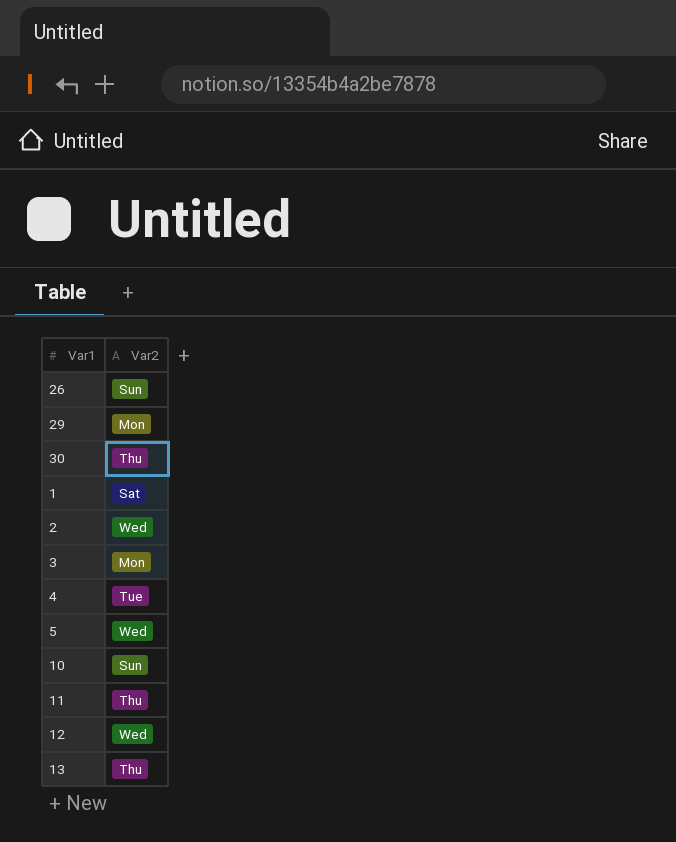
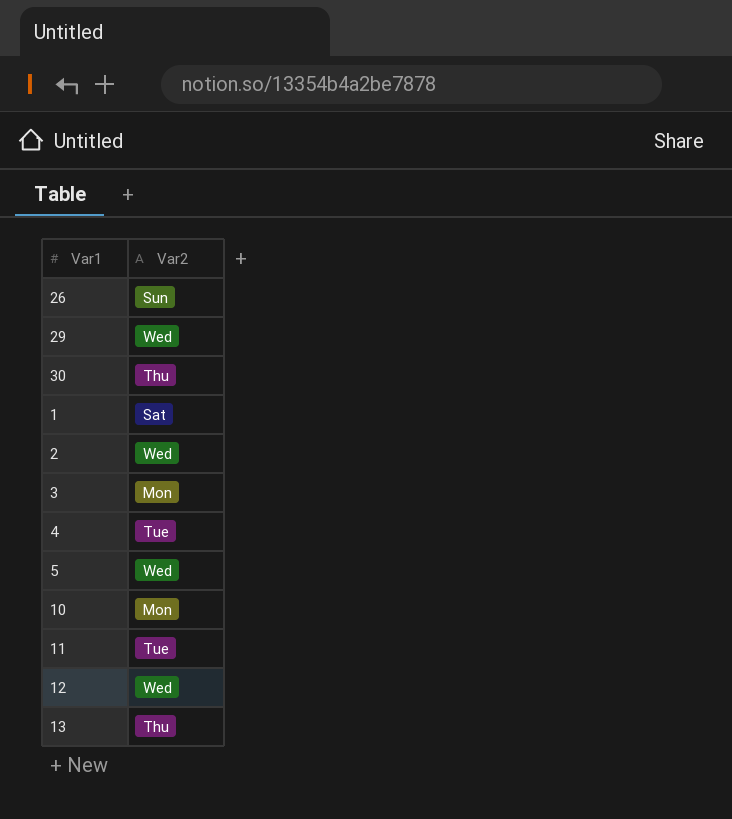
29 | Var2: Mon -> Wed
10 | Var2: Sun -> Mon
11 | Var2: Thu -> Tue

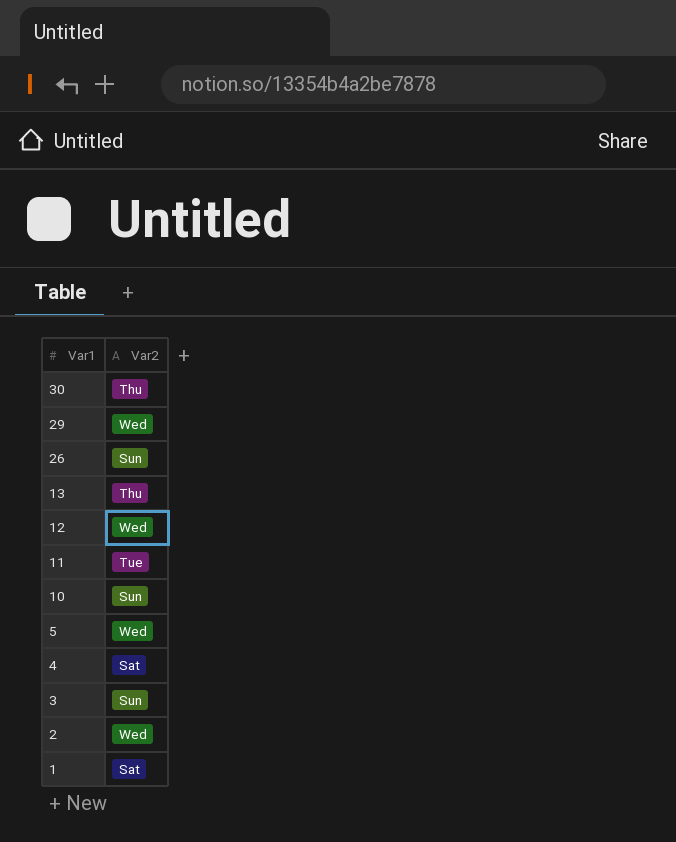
row order: none -> Var1 descending
10 | Var2: Mon -> Sun
4 | Var2: Tue -> Sat
3 | Var2: Mon -> Sun

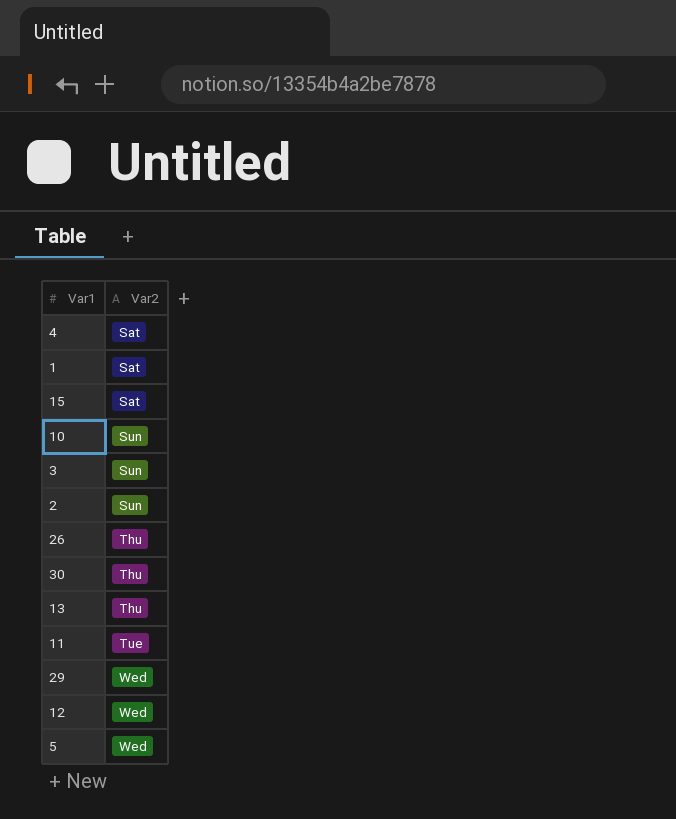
row order: Var1 descending -> Var2 ascending
row 15: none -> Sat
2 | Var2: Wed -> Sun
26 | Var2: Sun -> Thu

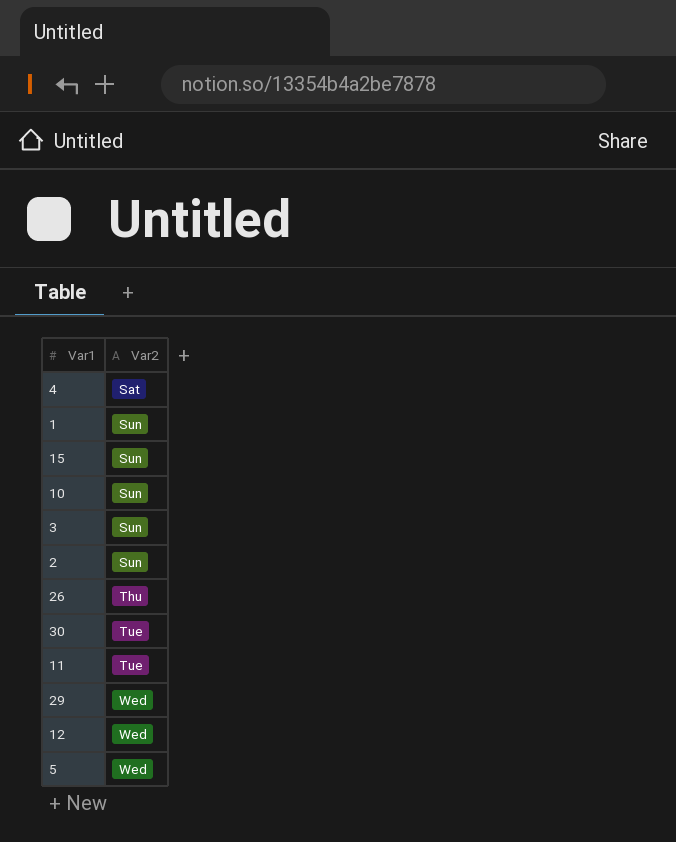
row 13: Thu -> none
1 | Var2: Sat -> Sun
15 | Var2: Sat -> Sun
30 | Var2: Thu -> Tue

